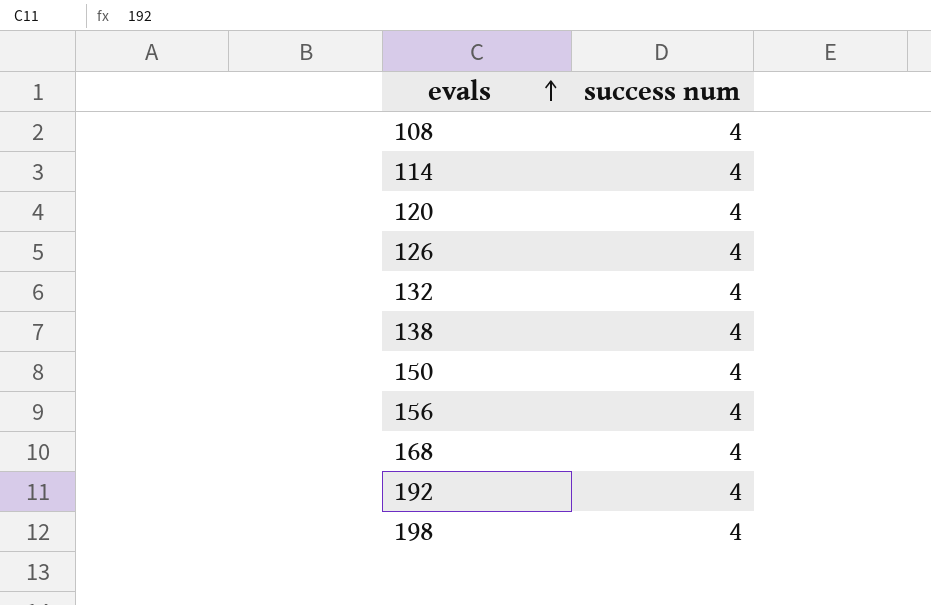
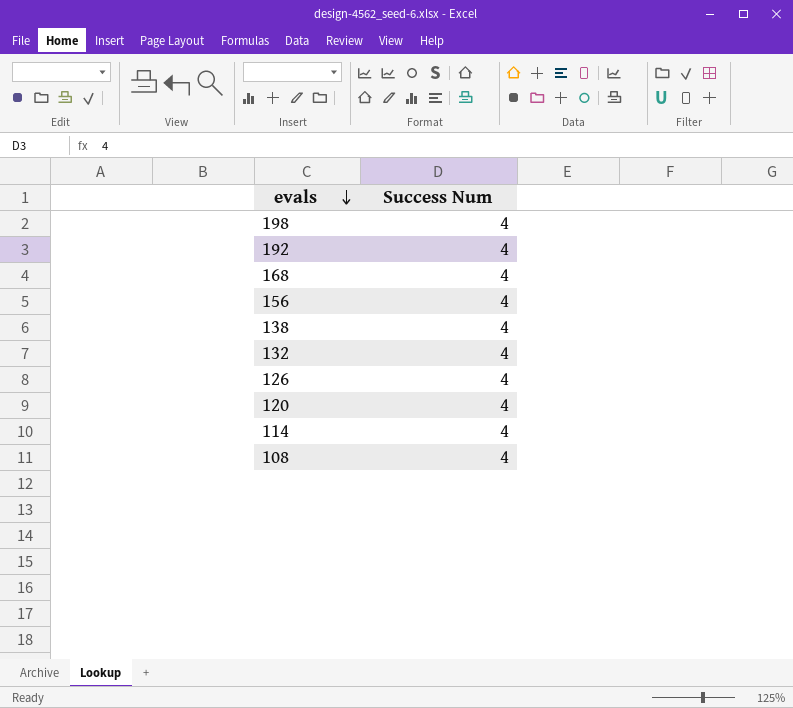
row order: evals ascending -> evals descending
column name: success num -> Success Num
row 150: 4 -> none

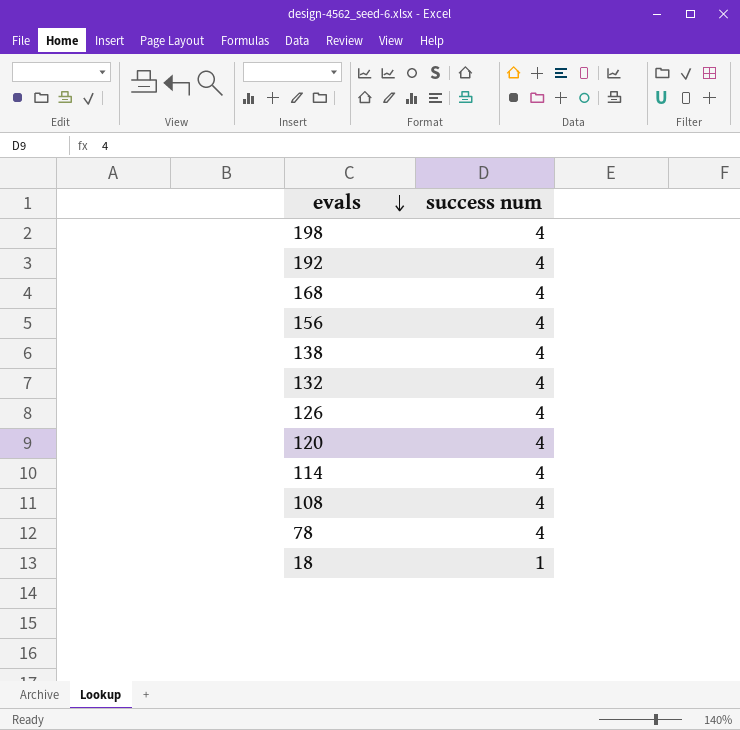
column name: Success Num -> success num
row 78: none -> 4
row 18: none -> 1

